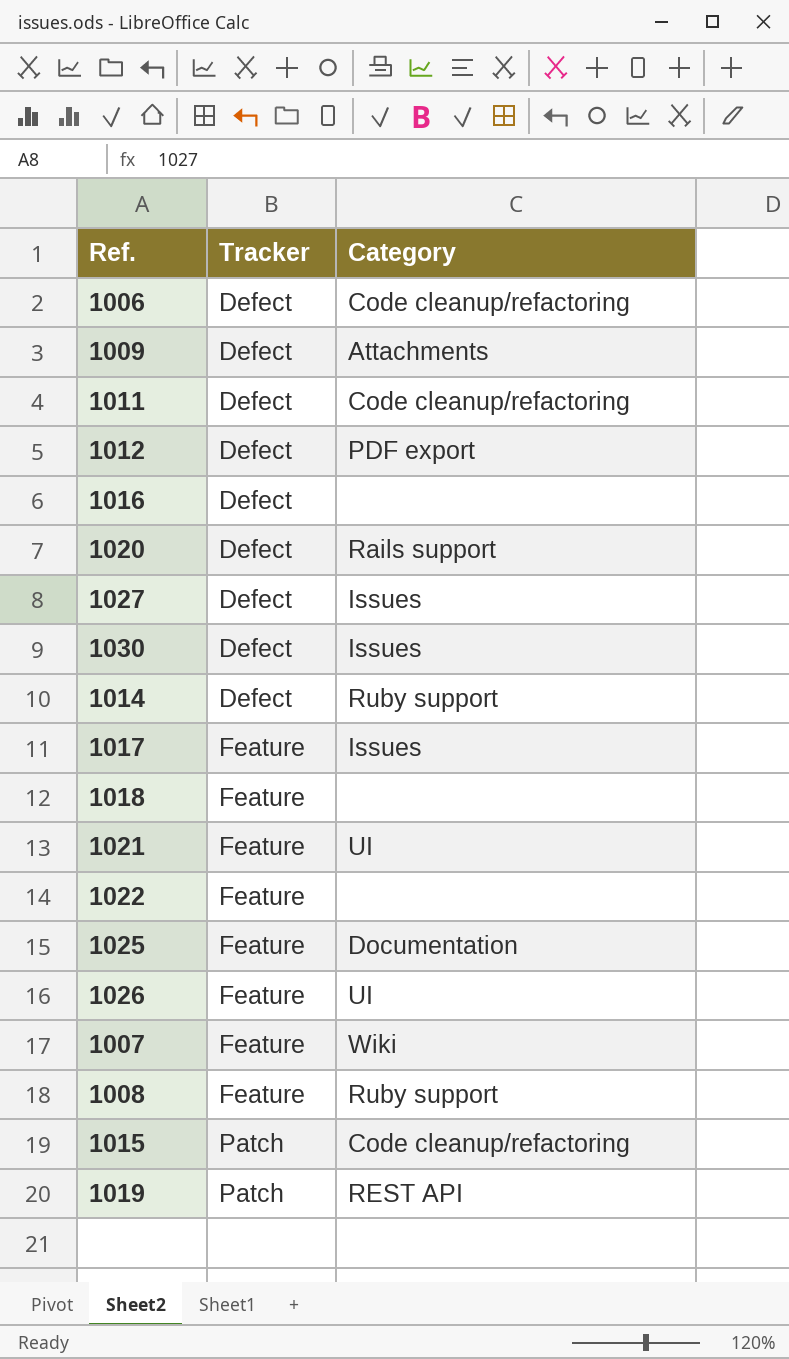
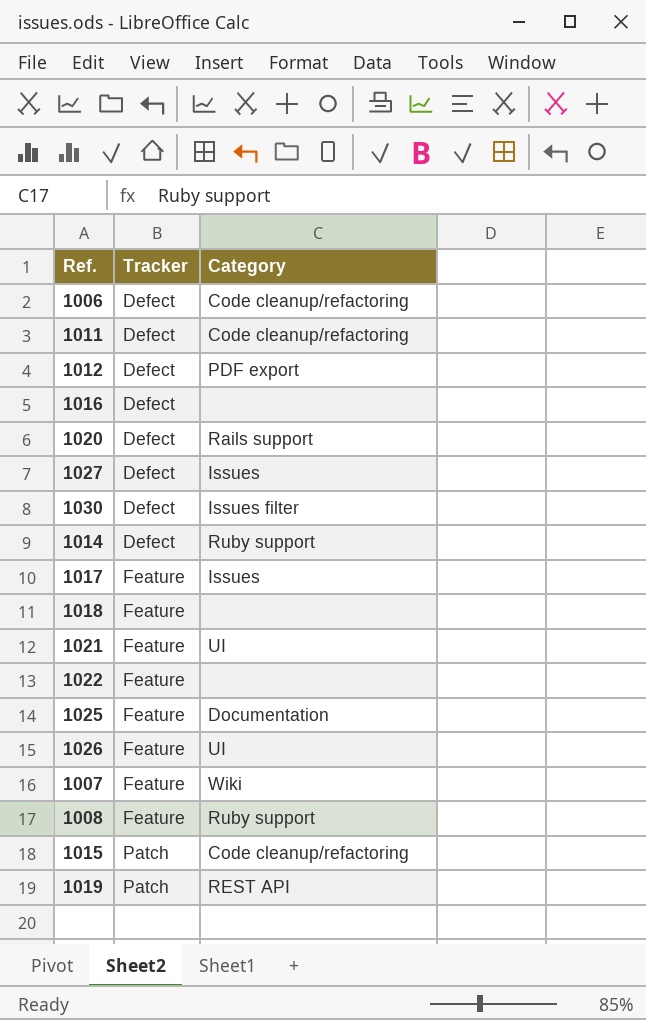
row 1009: Defect | Attachments -> none
1030 | Category: Issues -> Issues filter

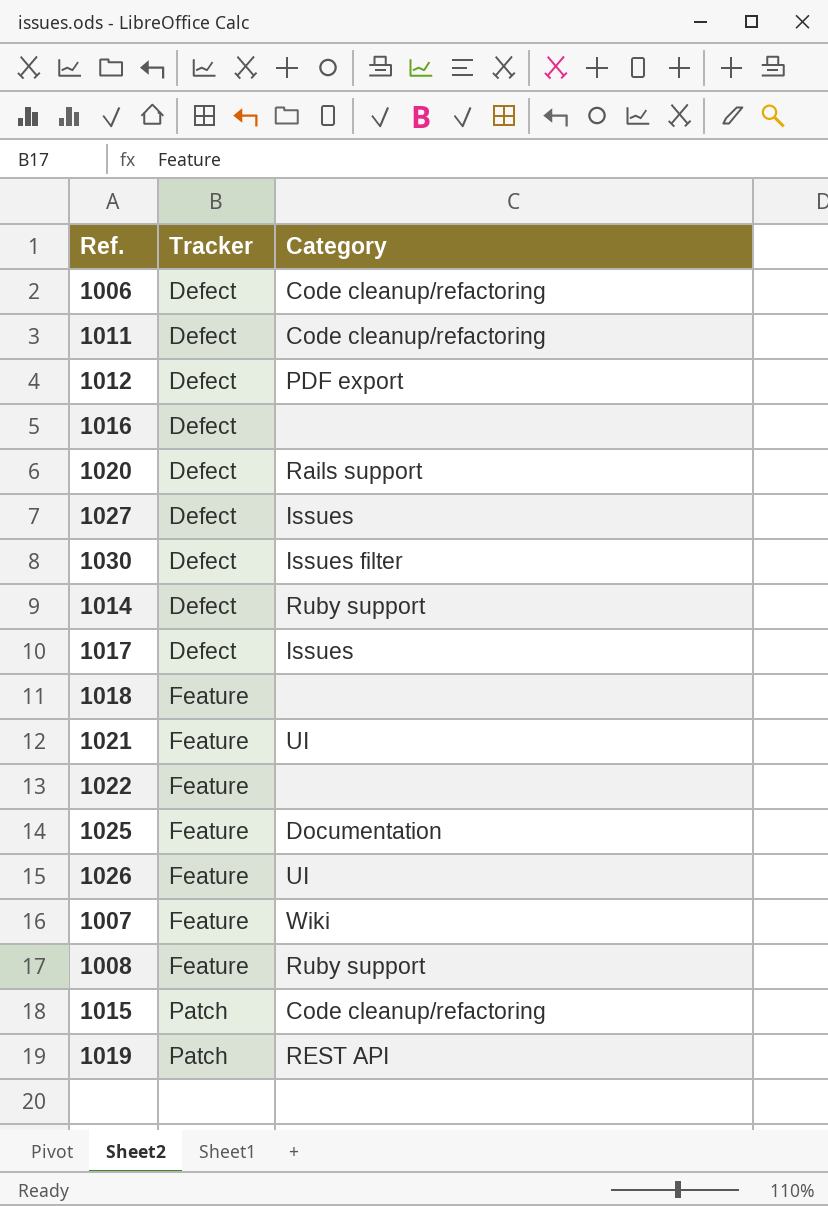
1017 | Tracker: Feature -> Defect

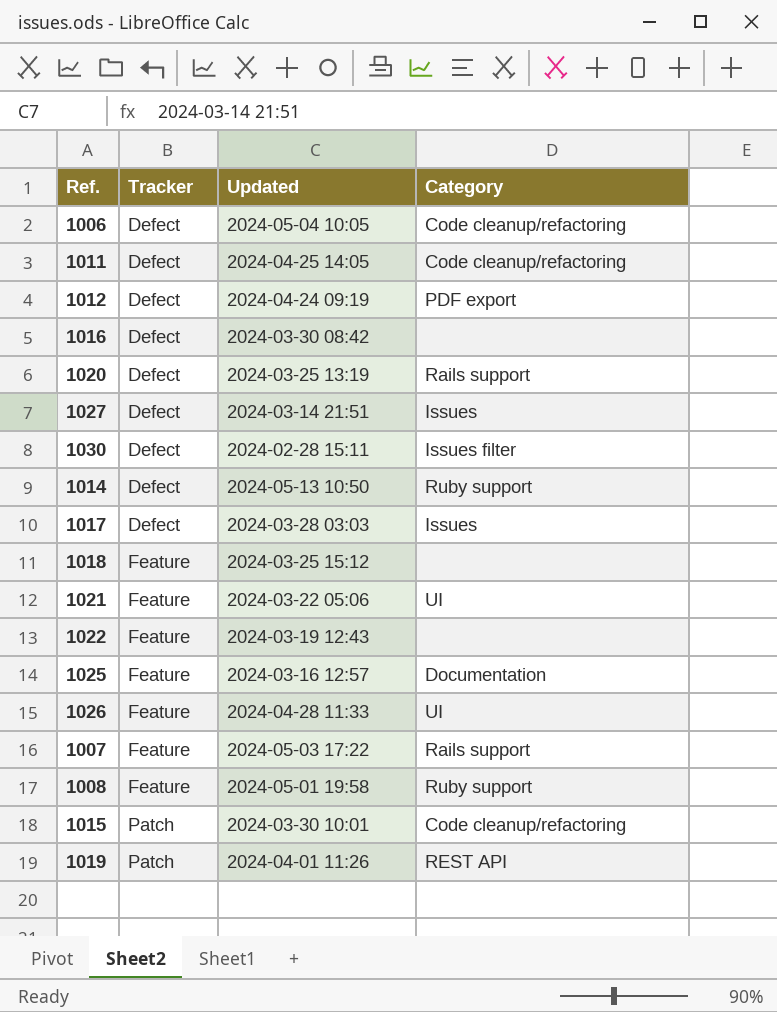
column Updated | position: none -> 3
1007 | Category: Wiki -> Rails support

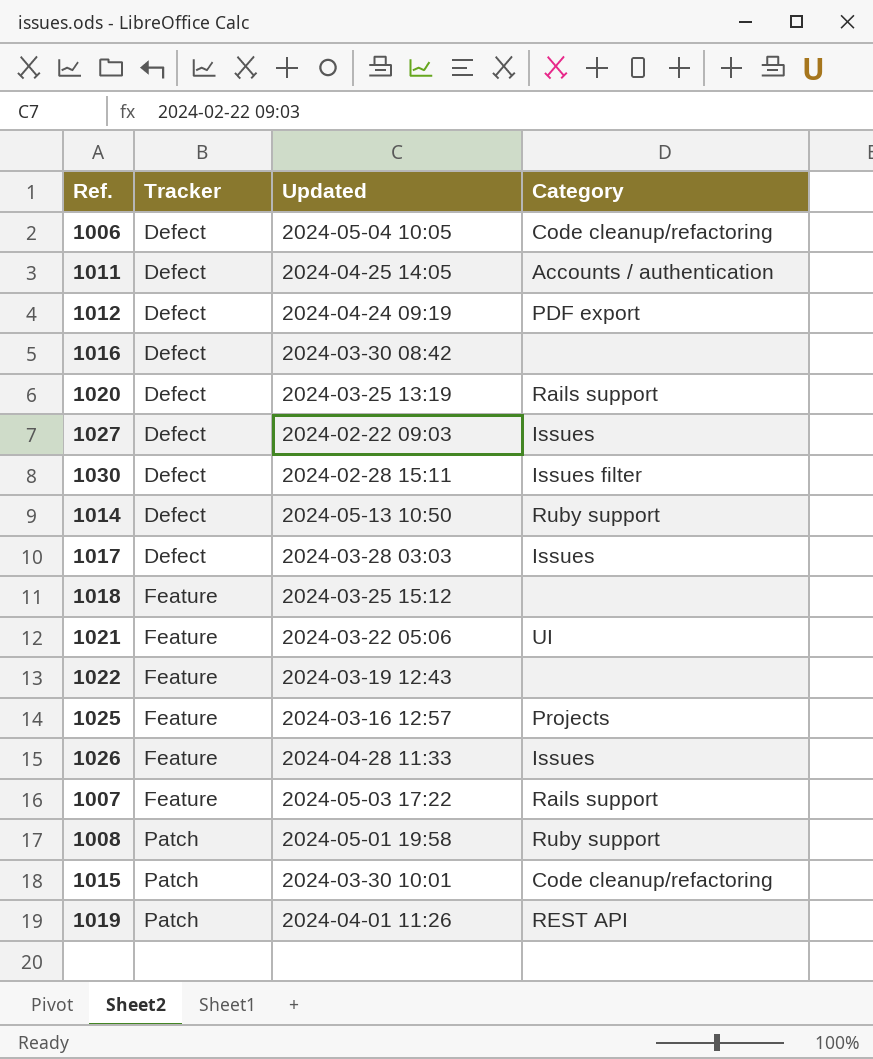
1011 | Category: Code cleanup/refactoring -> Accounts / authentication
1027 | Updated: 2024-03-14 21:51 -> 2024-02-22 09:03
1025 | Category: Documentation -> Projects
1026 | Category: UI -> Issues
1008 | Tracker: Feature -> Patch

